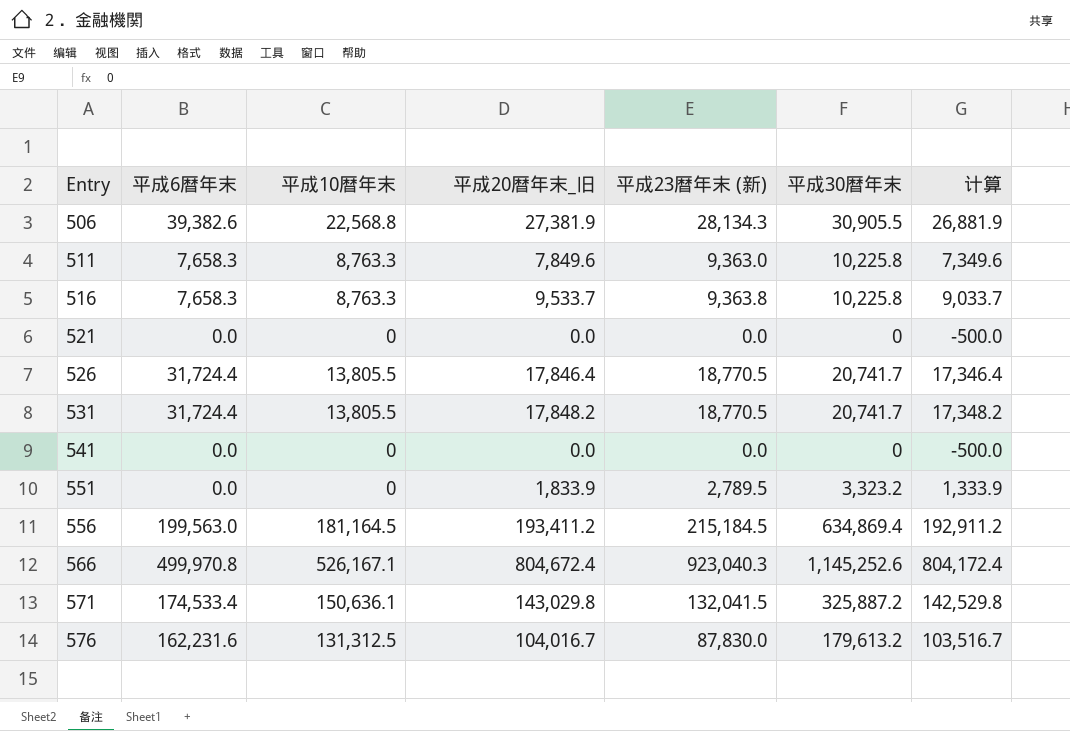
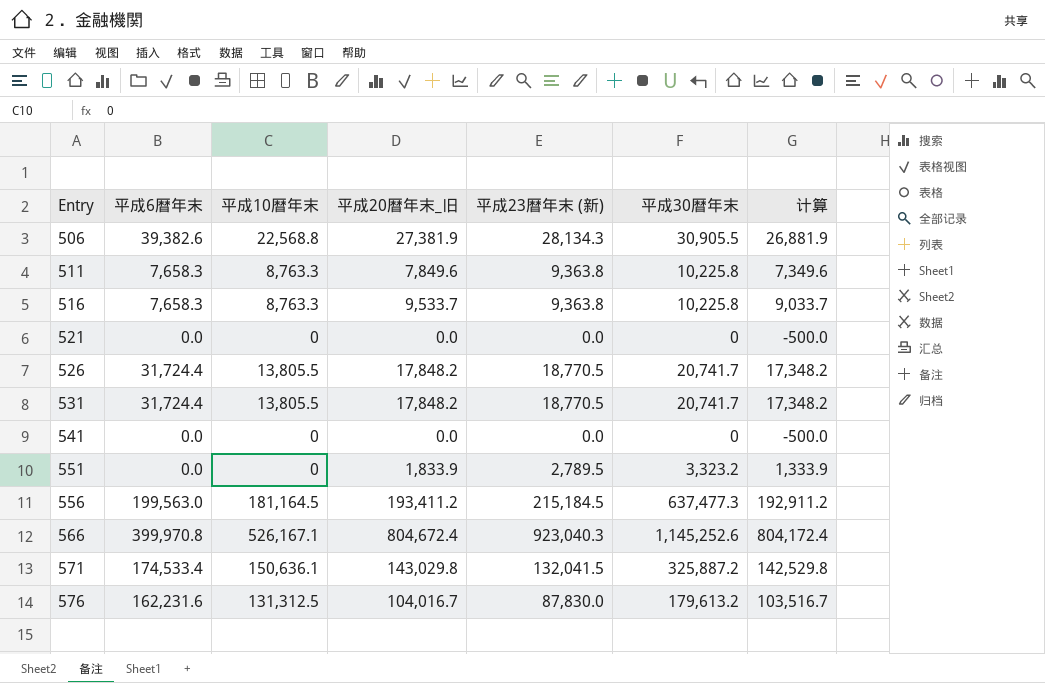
511 | 平成23暦年末 (新): 9,363.0 -> 9,363.8
526 | 平成20暦年末_旧: 17,846.4 -> 17,848.2
526 | 计算: 17,346.4 -> 17,348.2
556 | 平成30暦年末: 634,869.4 -> 637,477.3
566 | 平成6暦年末: 499,970.8 -> 399,970.8

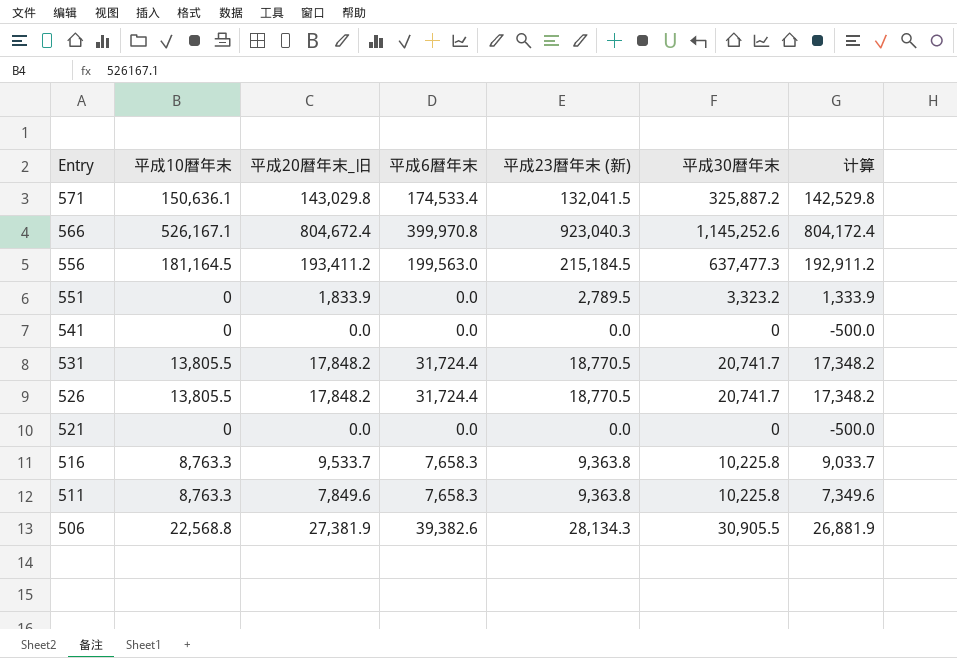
row order: Entry ascending -> Entry descending
column 平成6暦年末 | position: 2 -> 4
row 576: 162,231.6 | 131,312.5 | 104,016.7 | 87,830.0 | 179,613.2 | 103,516.7 -> none

